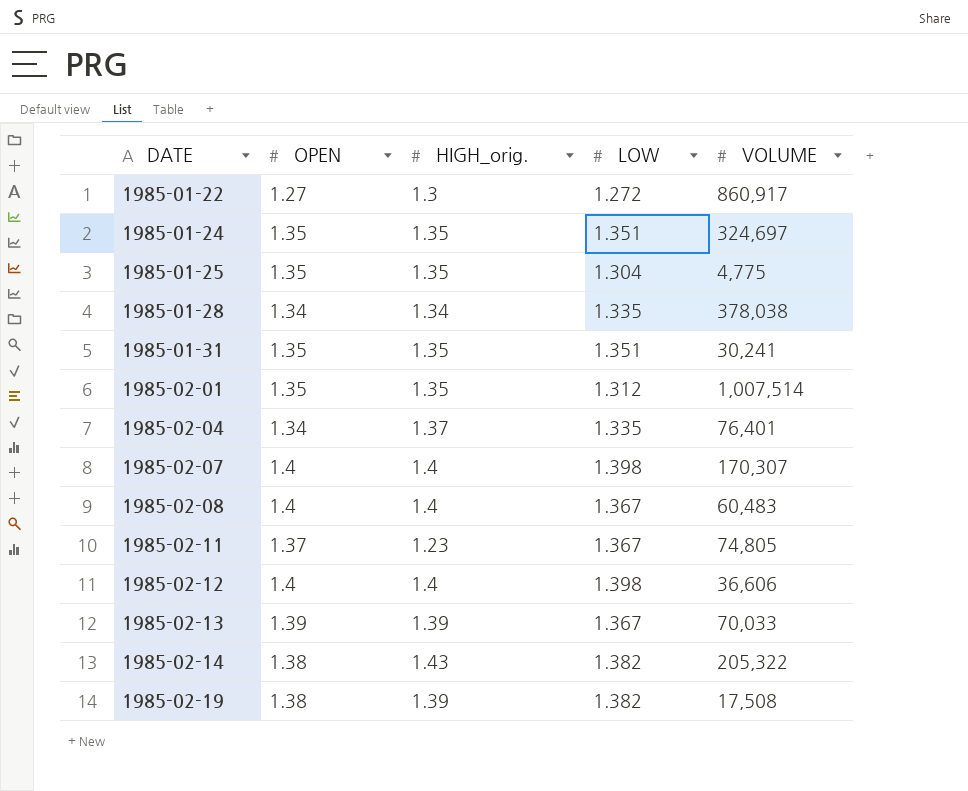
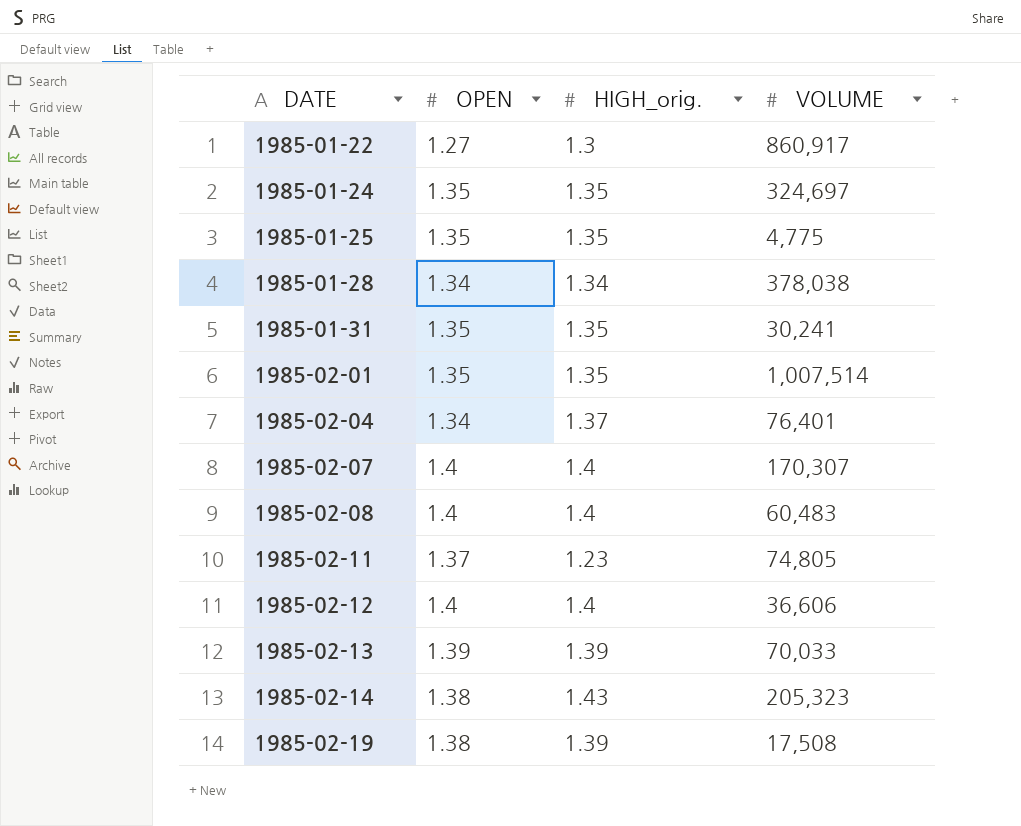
column LOW | position: 4 -> none
1985-02-14 | VOLUME: 205,322 -> 205,323

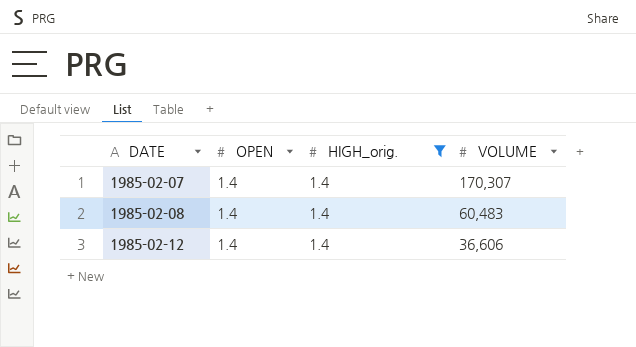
filter: none -> HIGH_orig. = 1.4

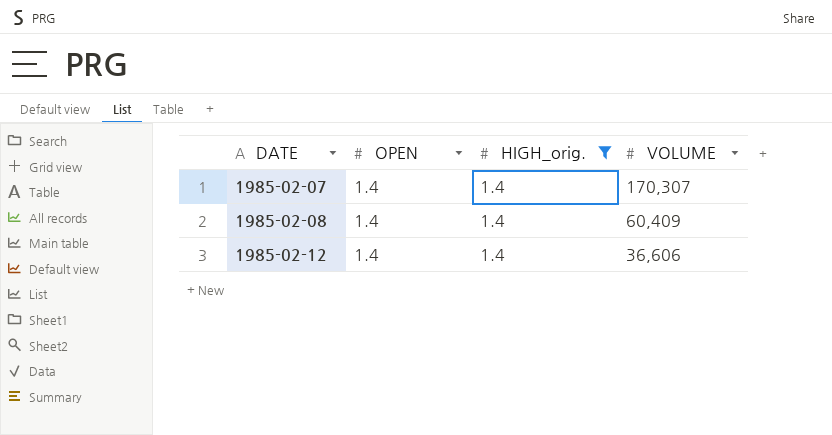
1985-02-08 | VOLUME: 60,483 -> 60,409

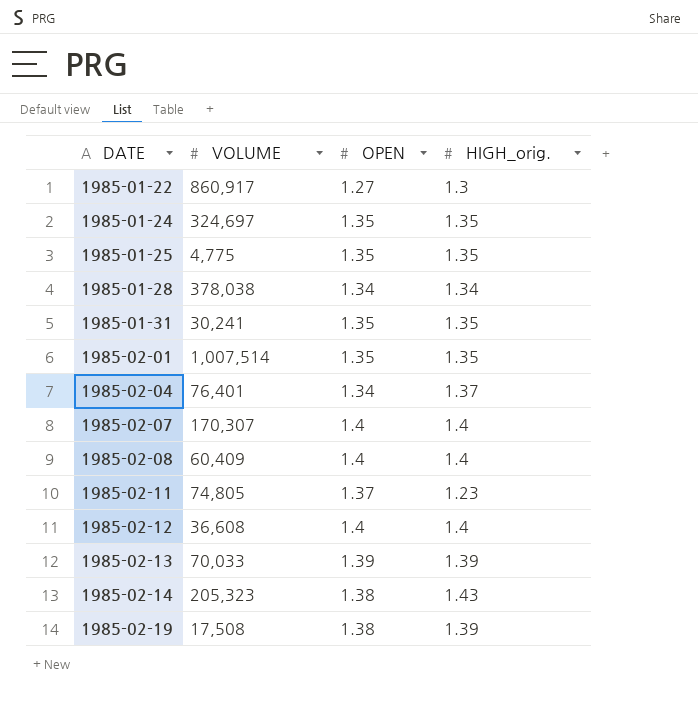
filter: HIGH_orig. = 1.4 -> none
column VOLUME | position: 4 -> 2
1985-02-12 | VOLUME: 36,606 -> 36,608

